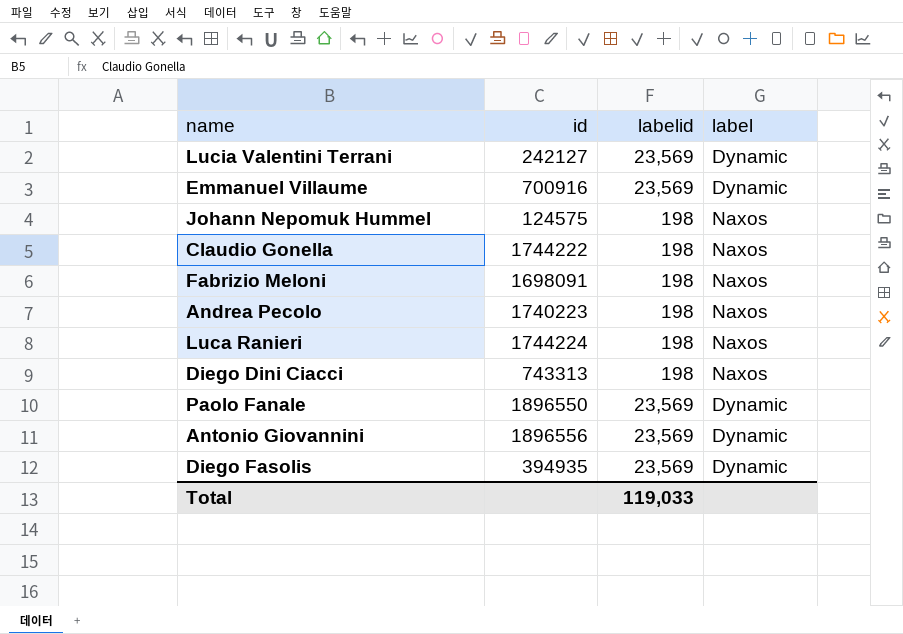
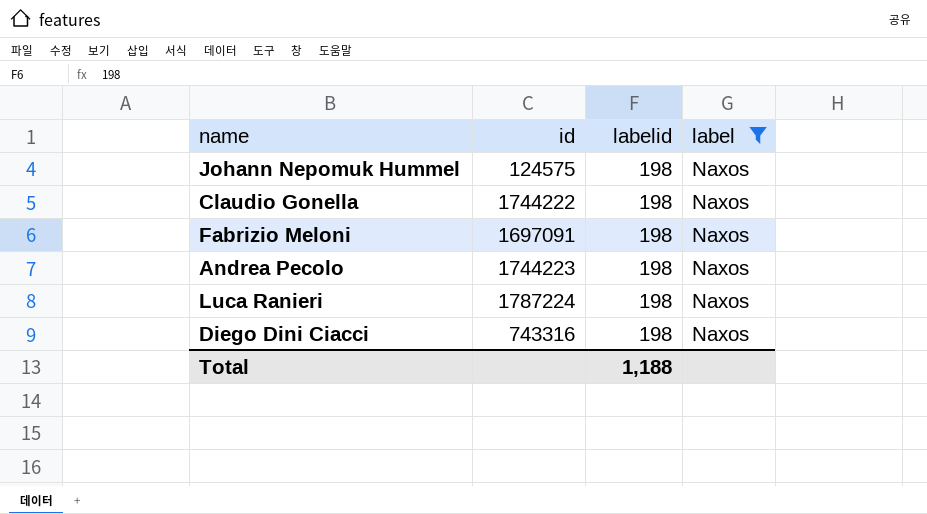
filter: none -> label = Naxos
Fabrizio Meloni | id: 1698091 -> 1697091
Andrea Pecolo | id: 1740223 -> 1744223
Luca Ranieri | id: 1744224 -> 1787224
Diego Dini Ciacci | id: 743313 -> 743316
Total | labelid: 119,033 -> 1,188

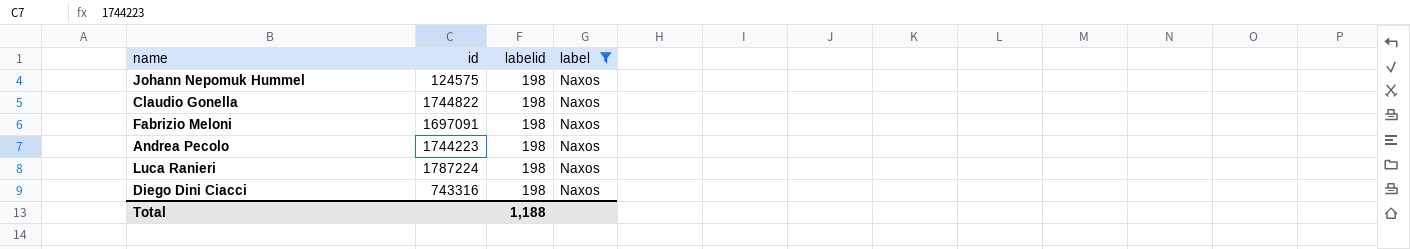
Claudio Gonella | id: 1744222 -> 1744822

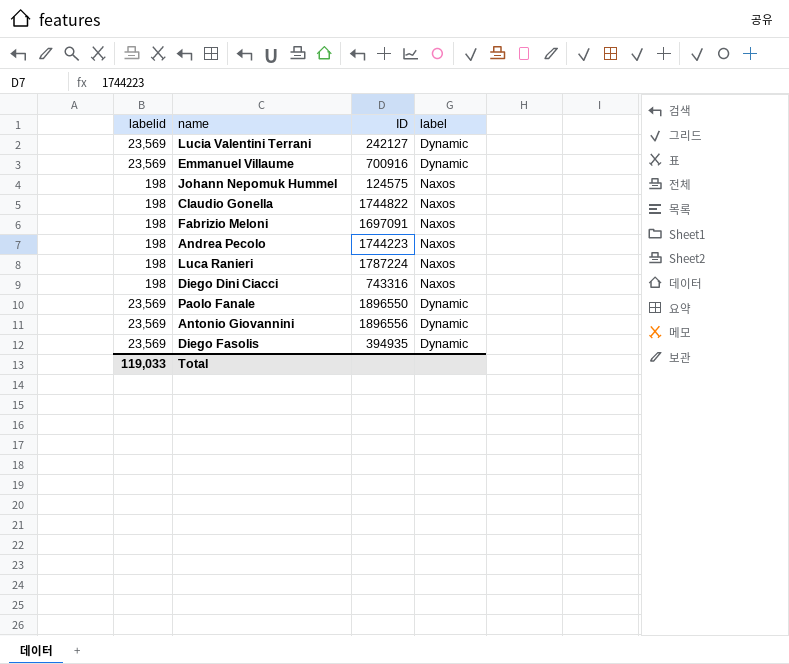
filter: label = Naxos -> none
column labelid | position: 3 -> 1
column name: id -> ID
Total | labelid: 1,188 -> 119,033

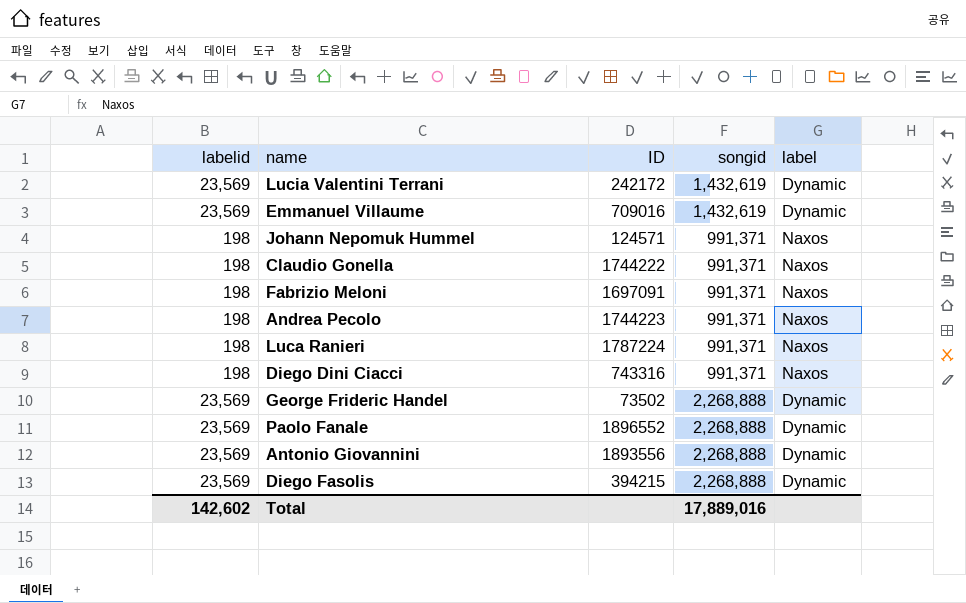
column songid | position: none -> 4
Lucia Valentini Terrani | ID: 242127 -> 242172
Emmanuel Villaume | ID: 700916 -> 709016
Johann Nepomuk Hummel | ID: 124575 -> 124571
Claudio Gonella | ID: 1744822 -> 1744222
row George Frideric Handel: none -> 23,569 | 73502 | 2,268,888 | Dynamic
Paolo Fanale | ID: 1896550 -> 1896552
Antonio Giovannini | ID: 1896556 -> 1893556
Diego Fasolis | ID: 394935 -> 394215
Total | labelid: 119,033 -> 142,602

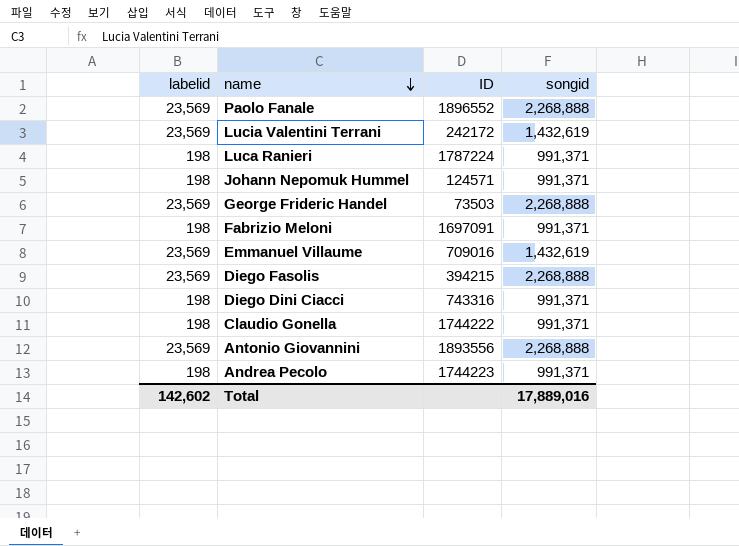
row order: none -> name descending
column label | position: 5 -> none
George Frideric Handel | ID: 73502 -> 73503

